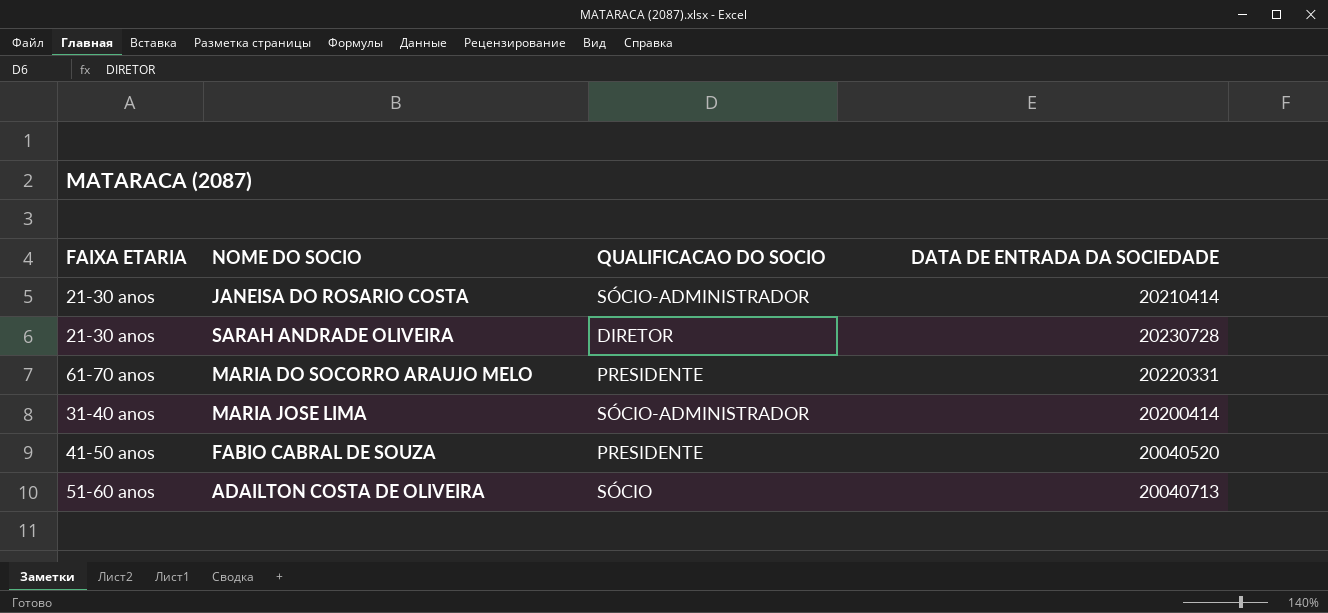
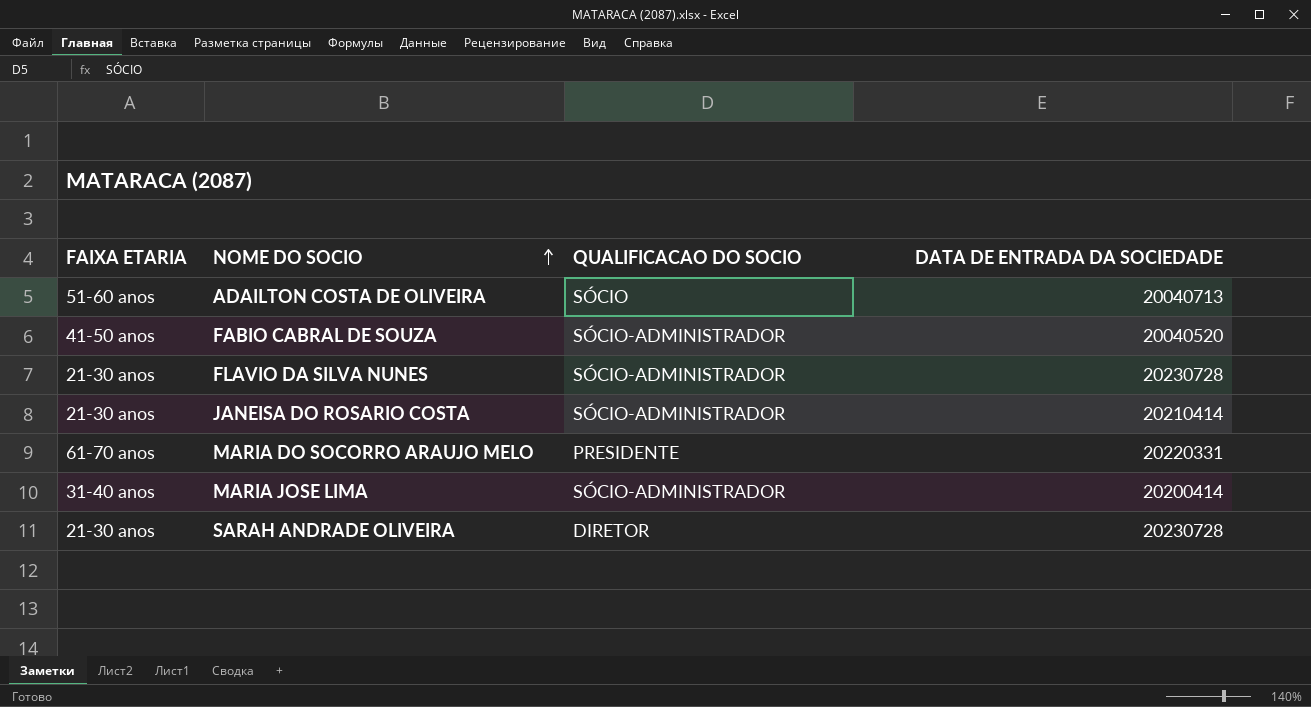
row order: none -> NOME DO SOCIO ascending
FABIO CABRAL DE SOUZA | QUALIFICACAO DO SOCIO: PRESIDENTE -> SÓCIO-ADMINISTRADOR
row FLAVIO DA SILVA NUNES: none -> 21-30 anos | SÓCIO-ADMINISTRADOR | 20230728

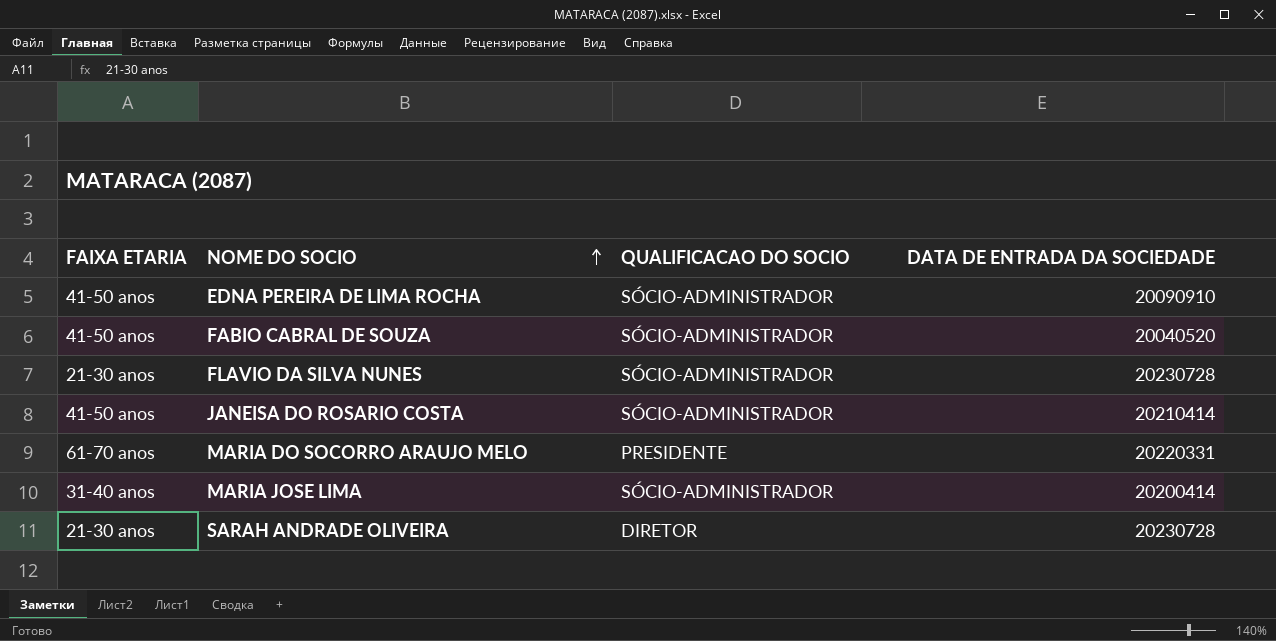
row ADAILTON COSTA DE OLIVEIRA: 51-60 anos | SÓCIO | 20040713 -> none
row EDNA PEREIRA DE LIMA ROCHA: none -> 41-50 anos | SÓCIO-ADMINISTRADOR | 20090910
JANEISA DO ROSARIO COSTA | FAIXA ETARIA: 21-30 anos -> 41-50 anos

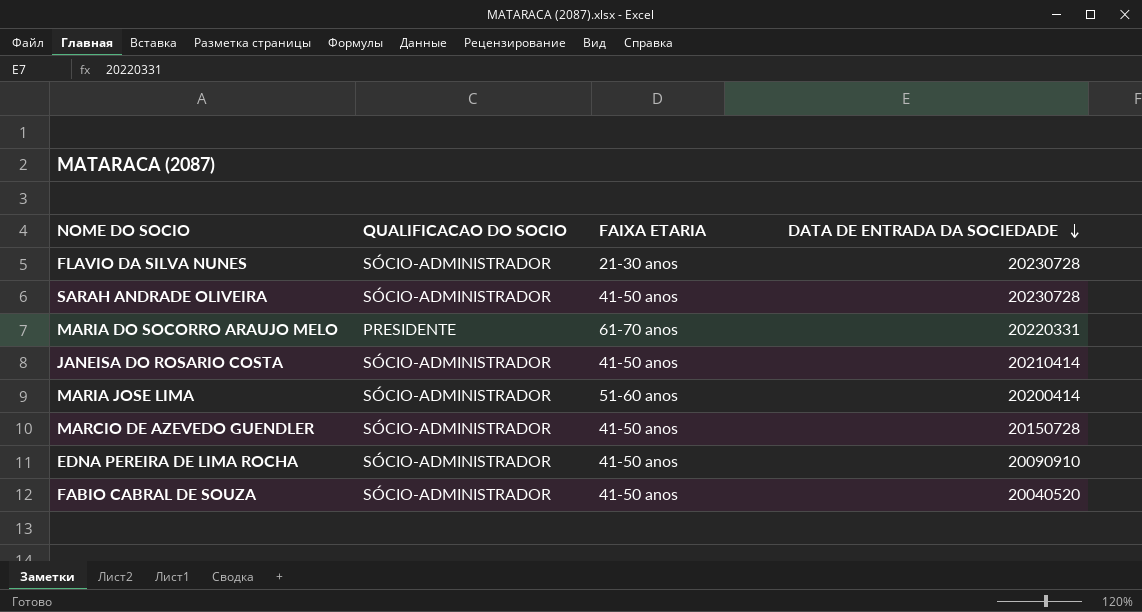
row order: NOME DO SOCIO ascending -> DATA DE ENTRADA DA SOCIEDADE descending
column FAIXA ETARIA | position: 1 -> 3
SARAH ANDRADE OLIVEIRA | QUALIFICACAO DO SOCIO: DIRETOR -> SÓCIO-ADMINISTRADOR
SARAH ANDRADE OLIVEIRA | FAIXA ETARIA: 21-30 anos -> 41-50 anos
MARIA JOSE LIMA | FAIXA ETARIA: 31-40 anos -> 51-60 anos
row MARCIO DE AZEVEDO GUENDLER: none -> SÓCIO-ADMINISTRADOR | 41-50 anos | 20150728

